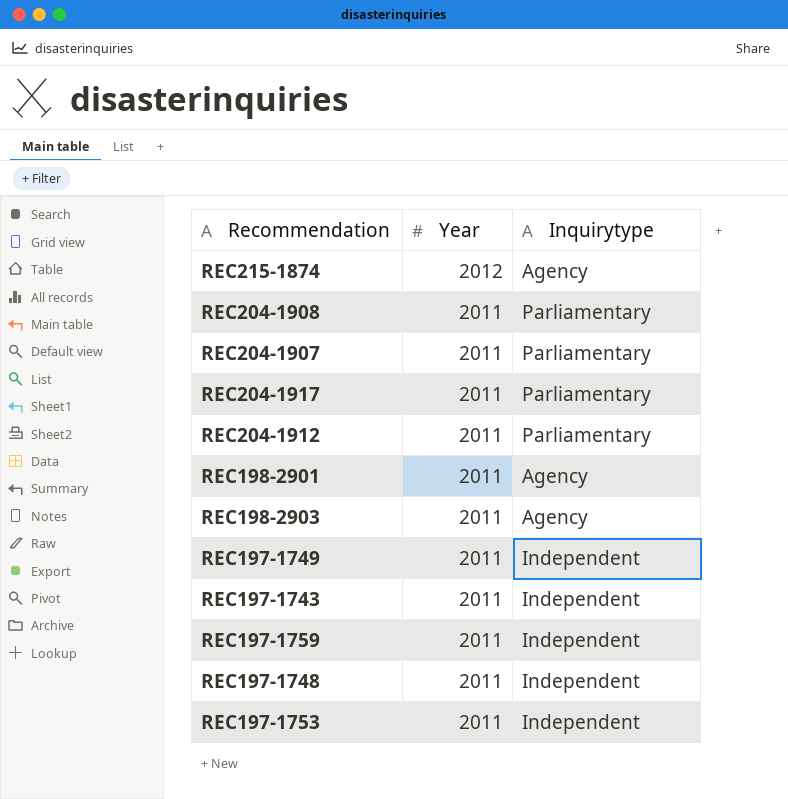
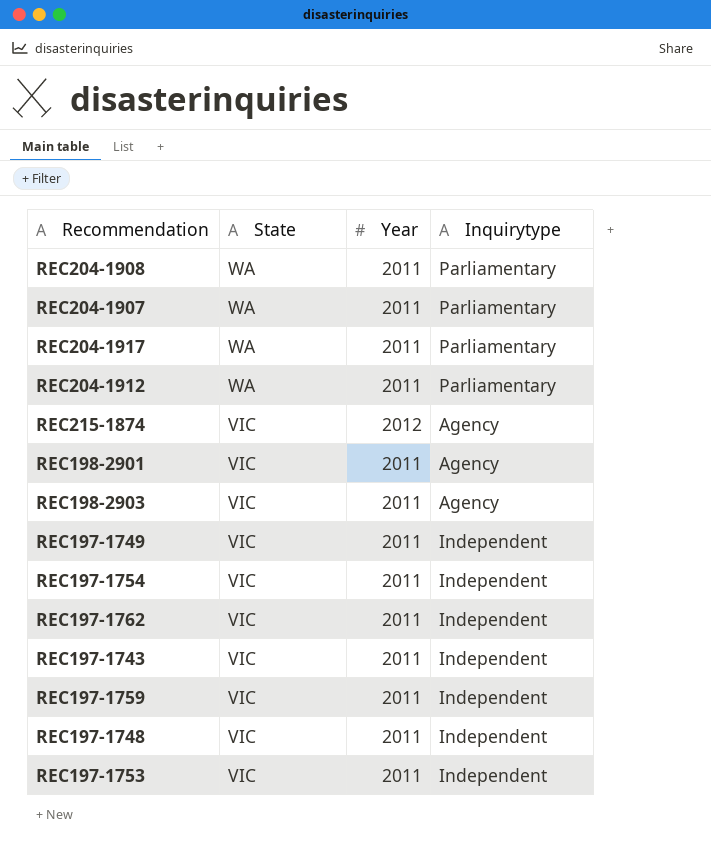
row order: Year descending -> State descending
column State | position: none -> 2
row REC197-1754: none -> VIC | 2011 | Independent
row REC197-1762: none -> VIC | 2011 | Independent

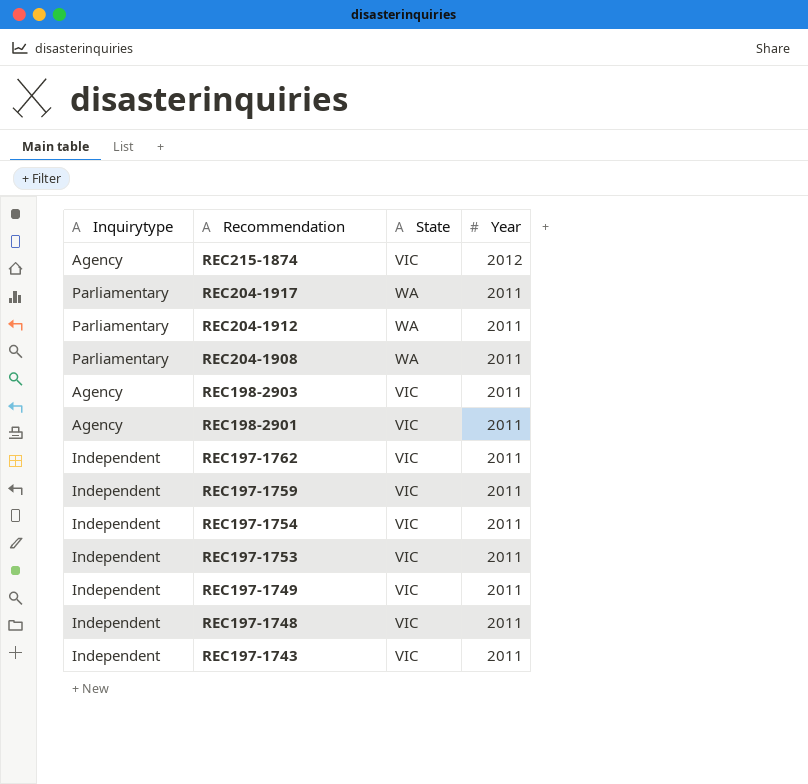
row order: State descending -> Recommendation descending
column Inquirytype | position: 4 -> 1
row REC204-1907: WA | 2011 | Parliamentary -> none

